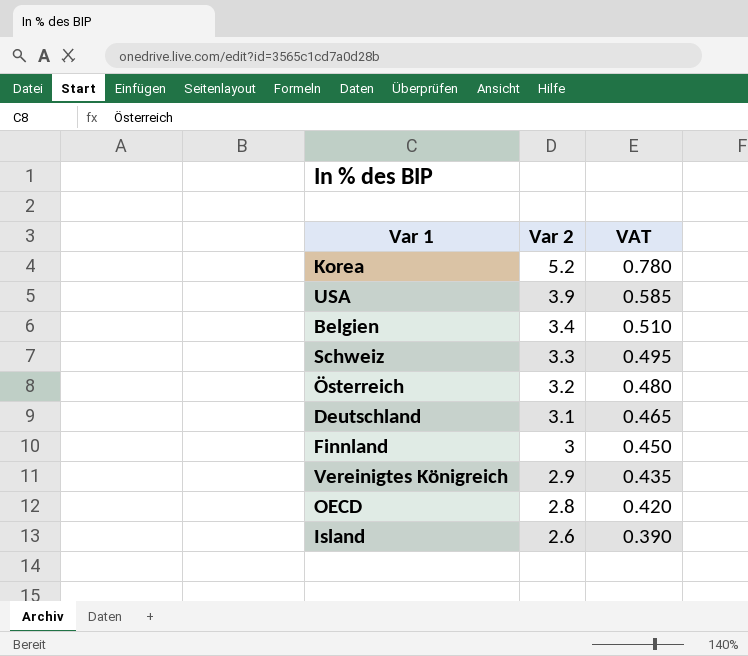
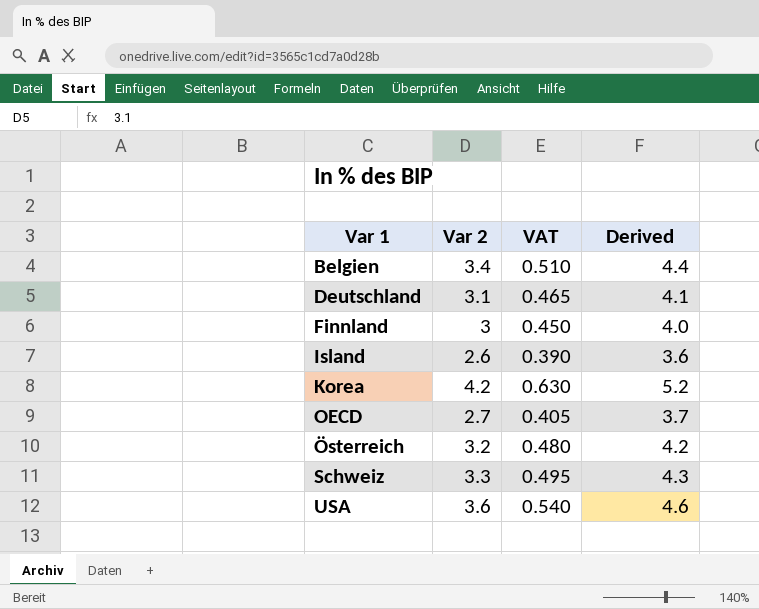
row order: Var 2 descending -> Var 1 ascending
column Derived | formula: none -> [Var 2] + 1
row Vereinigtes Königreich: 2.9 | 0.435 -> none
Korea | Var 2: 5.2 -> 4.2
Korea | VAT: 0.780 -> 0.630
OECD | Var 2: 2.8 -> 2.7
OECD | VAT: 0.420 -> 0.405
USA | Var 2: 3.9 -> 3.6
USA | VAT: 0.585 -> 0.540

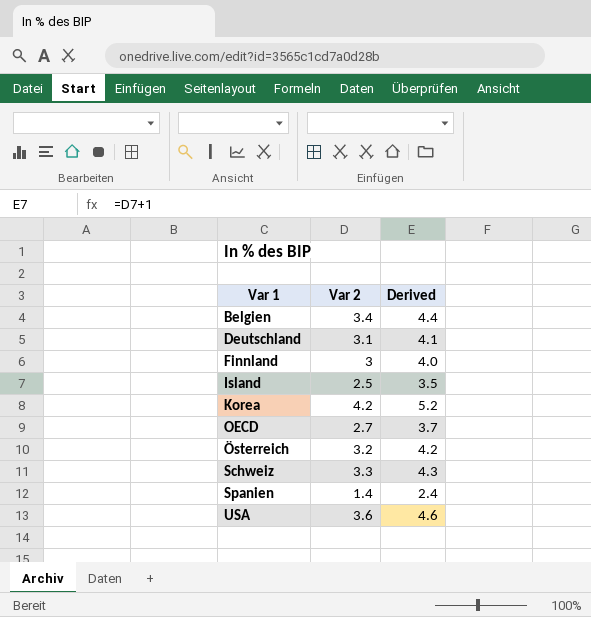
column VAT | formula: [Var 2] * 0.15 -> none
Island | Var 2: 2.6 -> 2.5
Island | Derived: 3.6 -> 3.5
row Spanien: none -> 1.4 | 2.4

